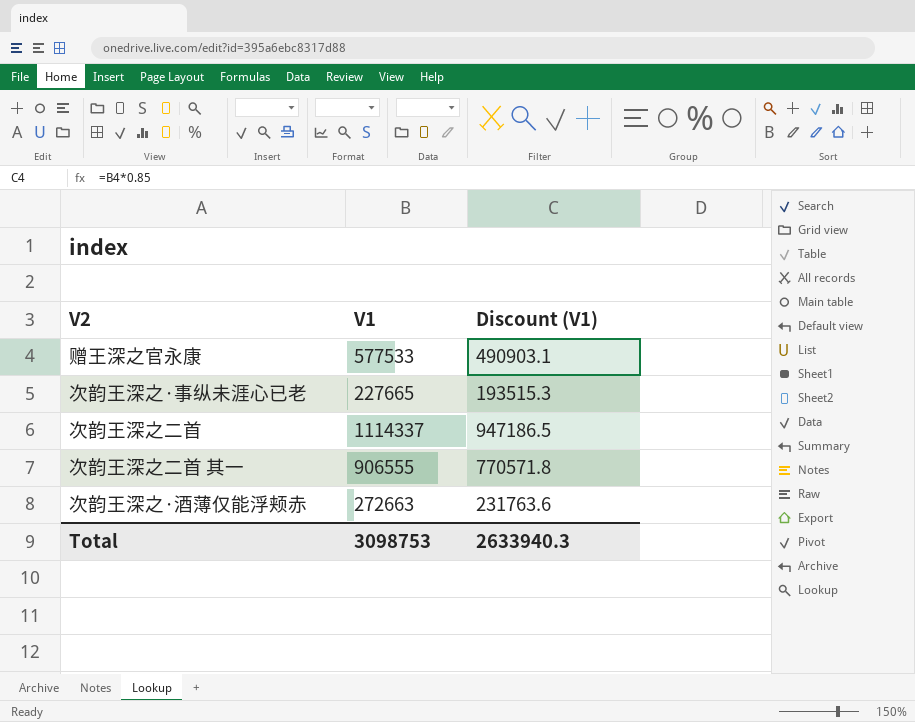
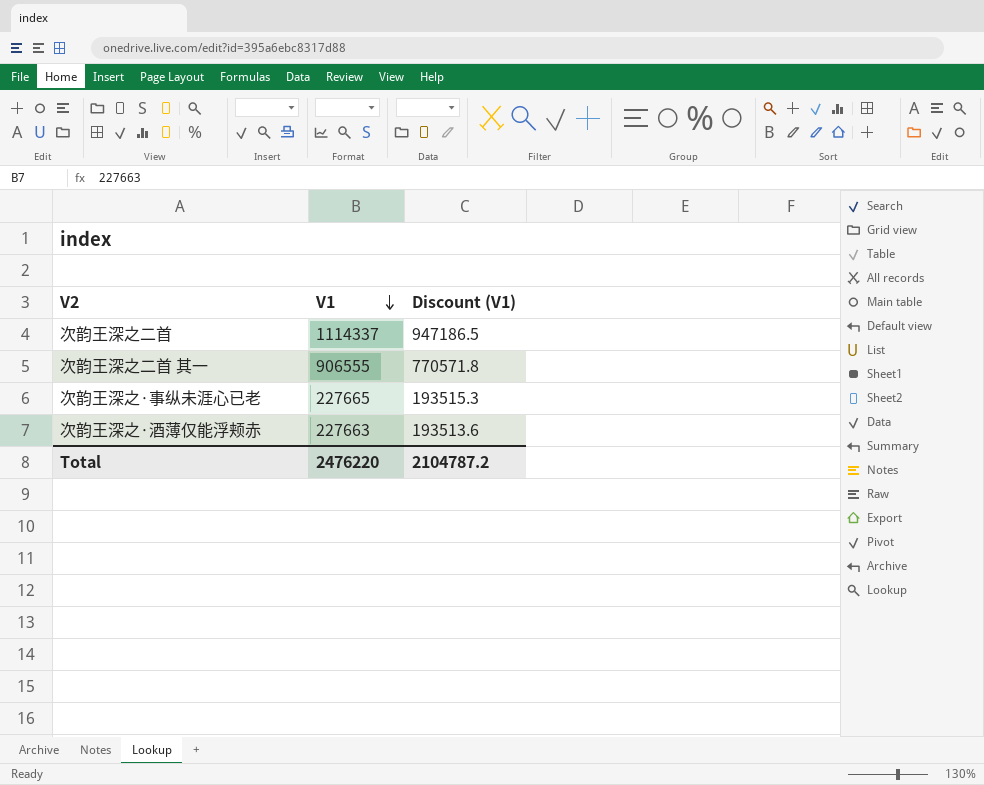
row order: none -> V1 descending
row 赠王深之官永康: 577533 | 490903.1 -> none
次韵王深之·酒薄仅能浮颊赤 | V1: 272663 -> 227663
次韵王深之·酒薄仅能浮颊赤 | Discount (V1): 231763.6 -> 193513.6
Total | V1: 3098753 -> 2476220
Total | Discount (V1): 2633940.3 -> 2104787.2

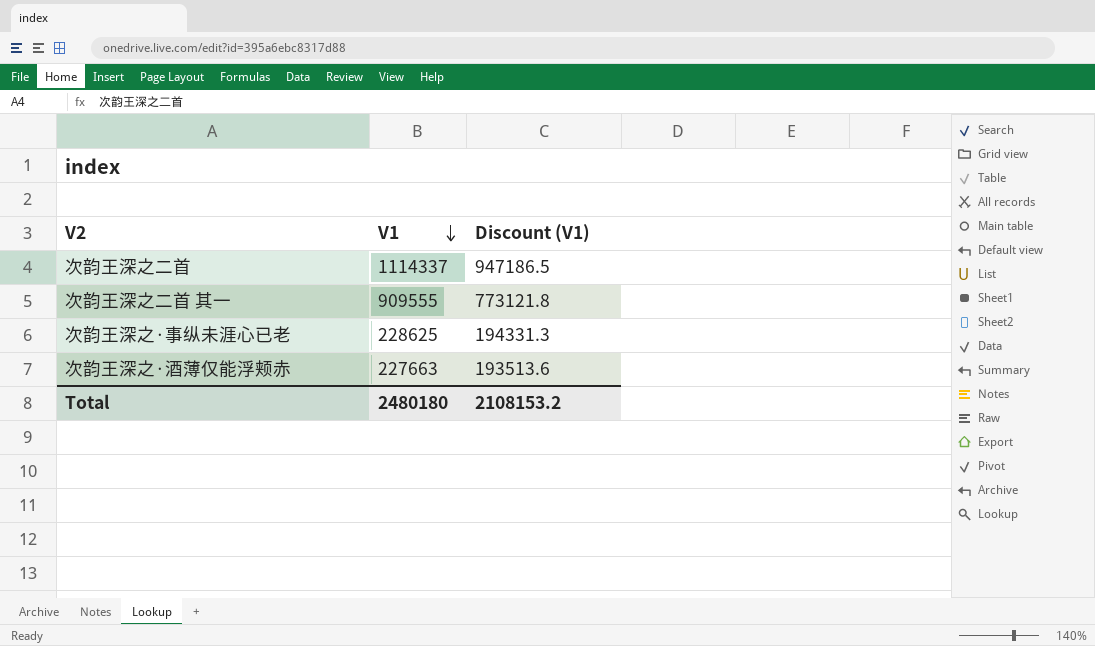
次韵王深之二首 其一 | V1: 906555 -> 909555
次韵王深之二首 其一 | Discount (V1): 770571.8 -> 773121.8
次韵王深之·事纵未涯心已老 | V1: 227665 -> 228625
次韵王深之·事纵未涯心已老 | Discount (V1): 193515.3 -> 194331.3
Total | V1: 2476220 -> 2480180
Total | Discount (V1): 2104787.2 -> 2108153.2

